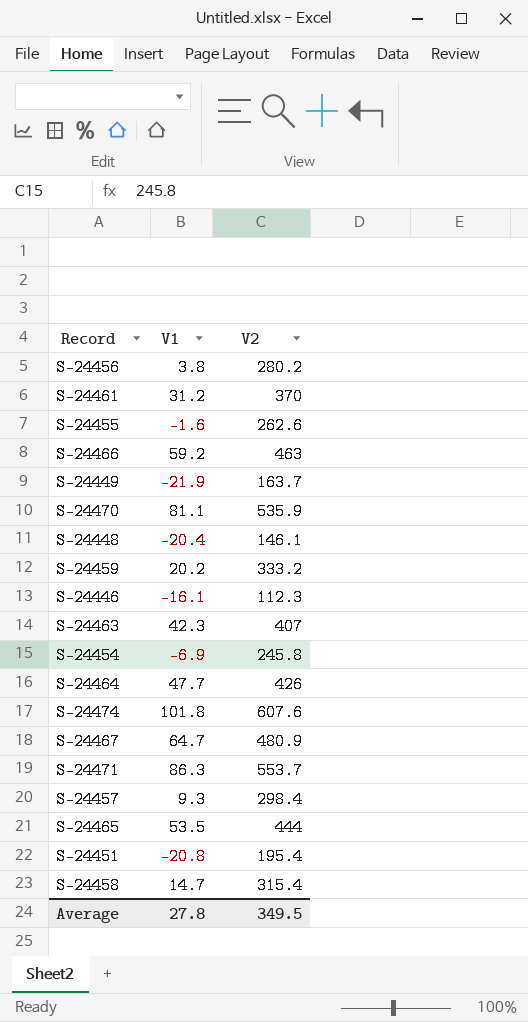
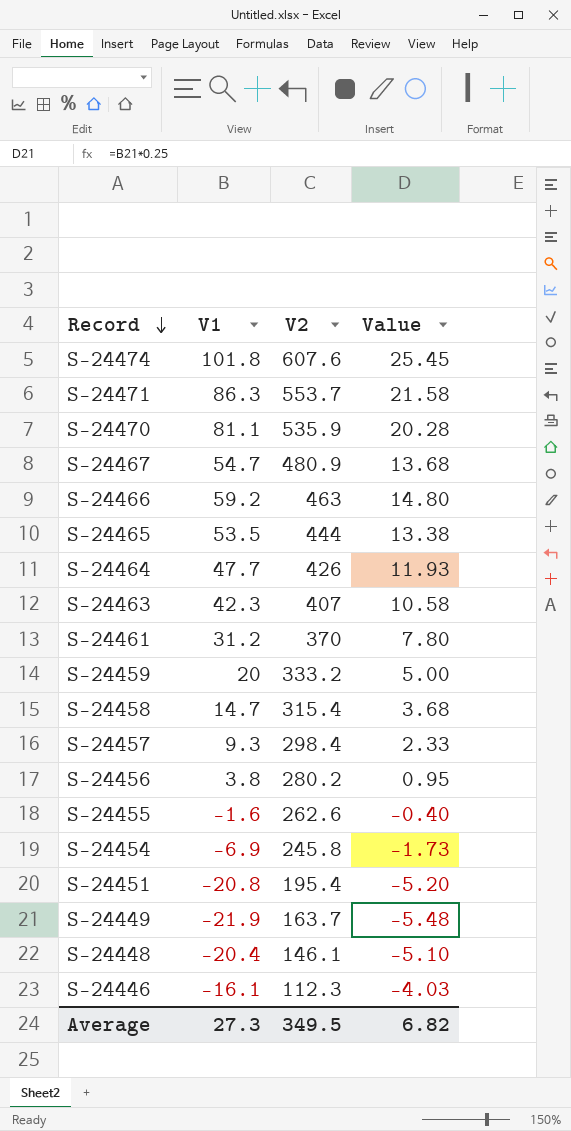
row order: none -> Record descending
column Value | formula: none -> [V1] * 0.25
S-24467 | V1: 64.7 -> 54.7
S-24459 | V1: 20.2 -> 20
Average | V1: 27.8 -> 27.3

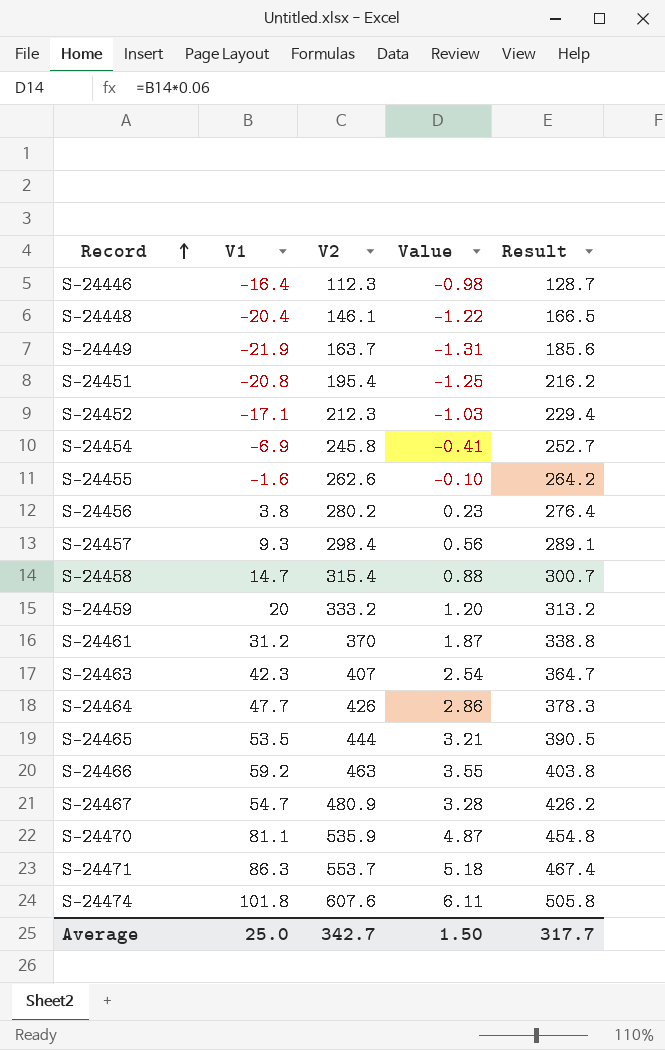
row order: Record descending -> Record ascending
column Value | formula: [V1] * 0.25 -> [V1] * 0.06
column Result | formula: none -> [V2] - [V1]
S-24446 | V1: -16.1 -> -16.4
row S-24452: none -> -17.1 | 212.3 | -1.03 | 229.4
Average | V1: 27.3 -> 25.0
Average | V2: 349.5 -> 342.7
Average | Value: 6.82 -> 1.50

